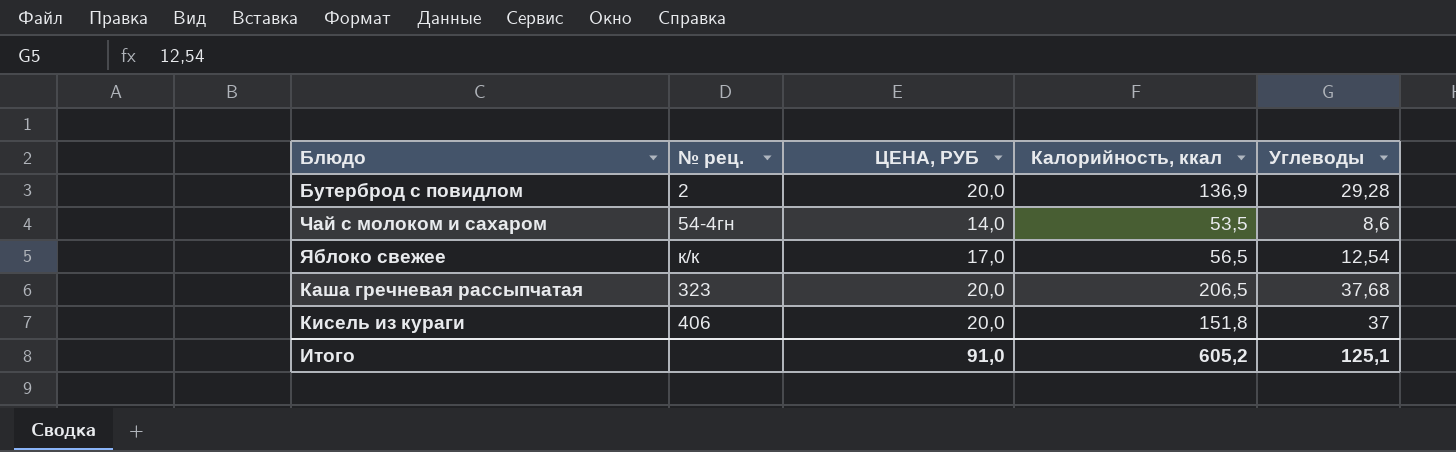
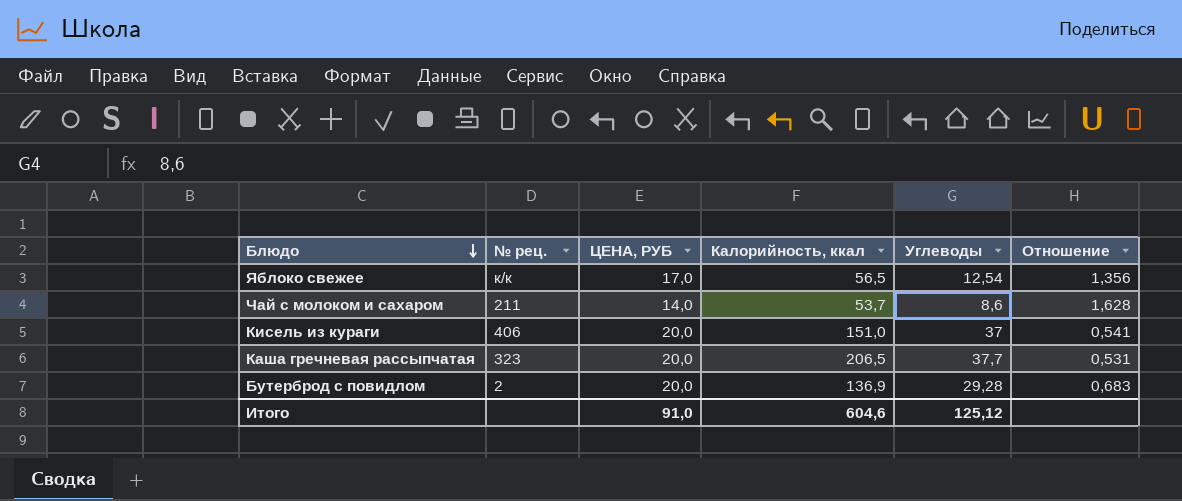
row order: none -> Блюдо descending
column Отношение | formula: none -> [ЦЕНА, РУБ] / [Углеводы]
Чай с молоком и сахаром | № рец.: 54-4гн -> 211
Чай с молоком и сахаром | Калорийность, ккал: 53,5 -> 53,7
Кисель из кураги | Калорийность, ккал: 151,8 -> 151,0
Каша гречневая рассыпчатая | Углеводы: 37,68 -> 37,7
Итого | Калорийность, ккал: 605,2 -> 604,6
Итого | Углеводы: 125,1 -> 125,12

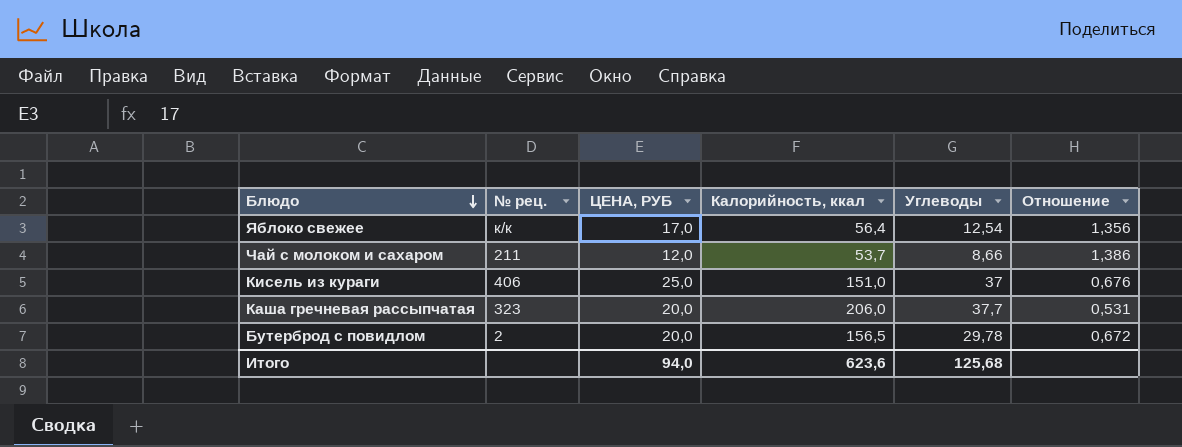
Яблоко свежее | Калорийность, ккал: 56,5 -> 56,4
Чай с молоком и сахаром | ЦЕНА, РУБ: 14,0 -> 12,0
Чай с молоком и сахаром | Углеводы: 8,6 -> 8,66
Чай с молоком и сахаром | Отношение: 1,628 -> 1,386
Кисель из кураги | ЦЕНА, РУБ: 20,0 -> 25,0
Кисель из кураги | Отношение: 0,541 -> 0,676
Каша гречневая рассыпчатая | Калорийность, ккал: 206,5 -> 206,0
Бутерброд с повидлом | Калорийность, ккал: 136,9 -> 156,5
Бутерброд с повидлом | Углеводы: 29,28 -> 29,78
Бутерброд с повидлом | Отношение: 0,683 -> 0,672
Итого | ЦЕНА, РУБ: 91,0 -> 94,0
Итого | Калорийность, ккал: 604,6 -> 623,6
Итого | Углеводы: 125,12 -> 125,68

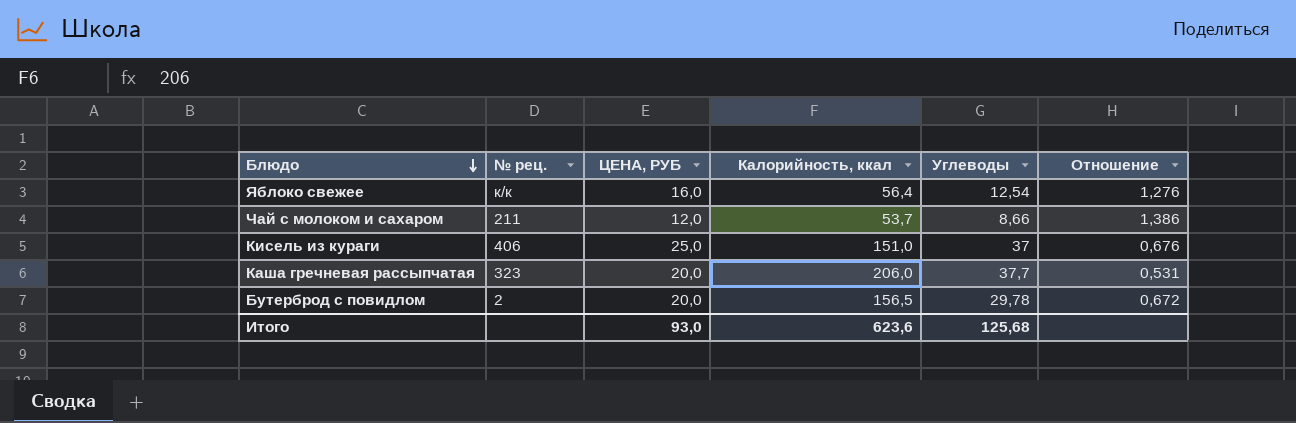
Яблоко свежее | ЦЕНА, РУБ: 17,0 -> 16,0
Яблоко свежее | Отношение: 1,356 -> 1,276
Итого | ЦЕНА, РУБ: 94,0 -> 93,0

